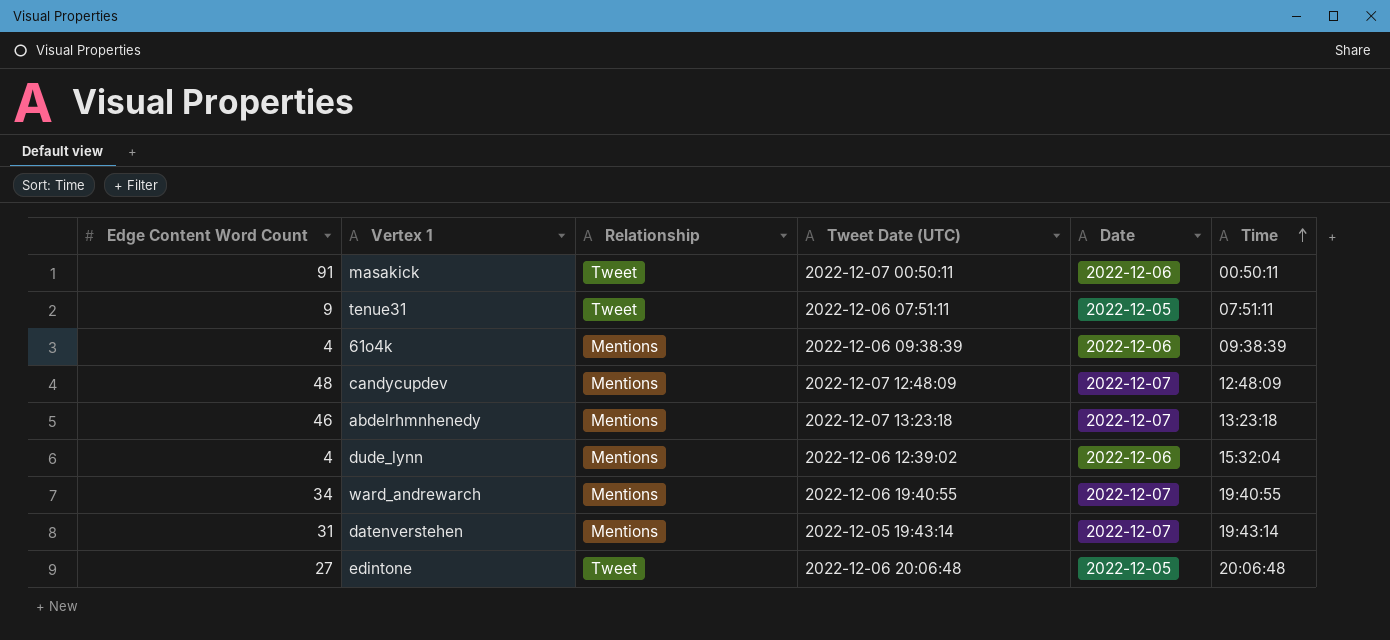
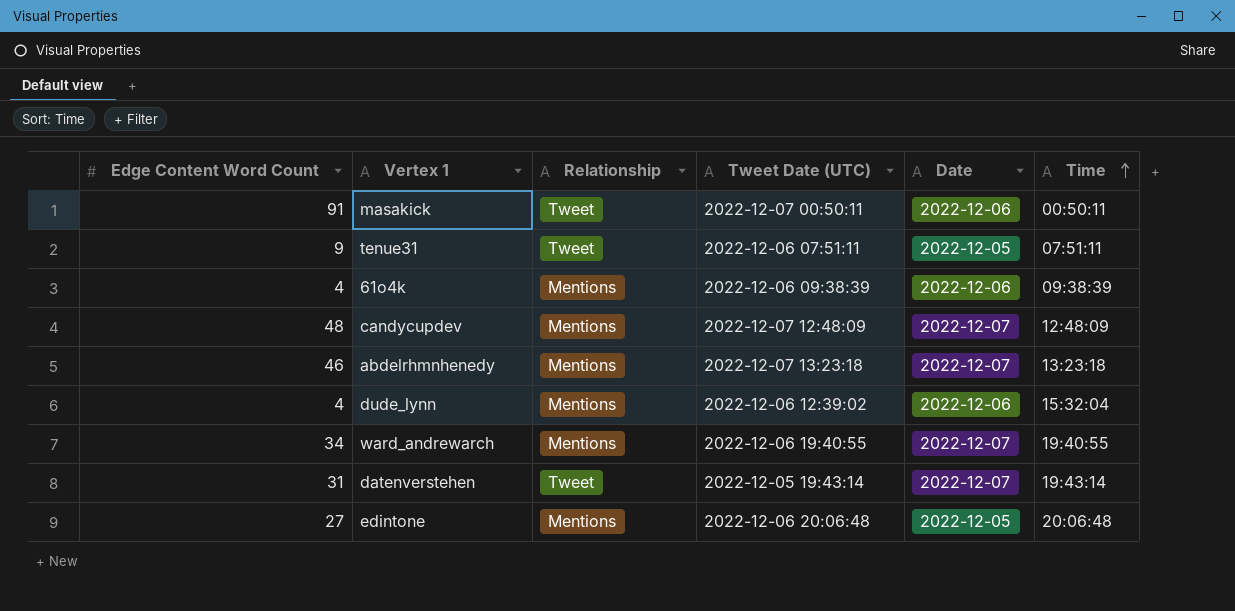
datenverstehen | Relationship: Mentions -> Tweet
edintone | Relationship: Tweet -> Mentions

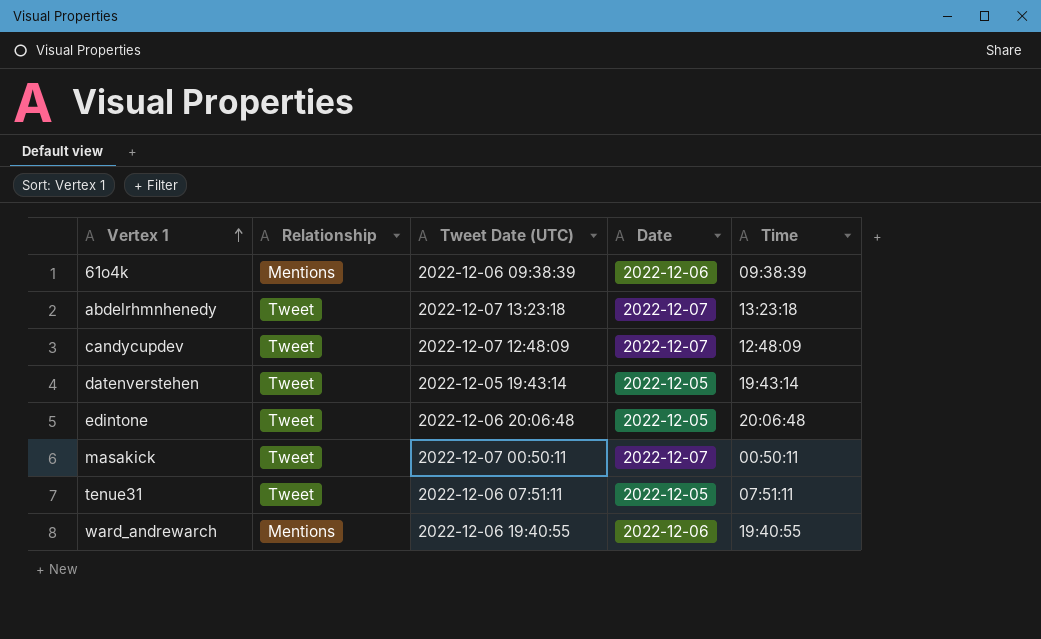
row order: Time ascending -> Vertex 1 ascending
column Edge Content Word Count | position: 1 -> none
row dude_lynn: 4 | Mentions | 2022-12-06 12:39:02 | 2022-12-06 | 15:32:04 -> none
abdelrhmnhenedy | Relationship: Mentions -> Tweet
candycupdev | Relationship: Mentions -> Tweet
datenverstehen | Date: 2022-12-07 -> 2022-12-05
edintone | Relationship: Mentions -> Tweet
masakick | Date: 2022-12-06 -> 2022-12-07
ward_andrewarch | Date: 2022-12-07 -> 2022-12-06

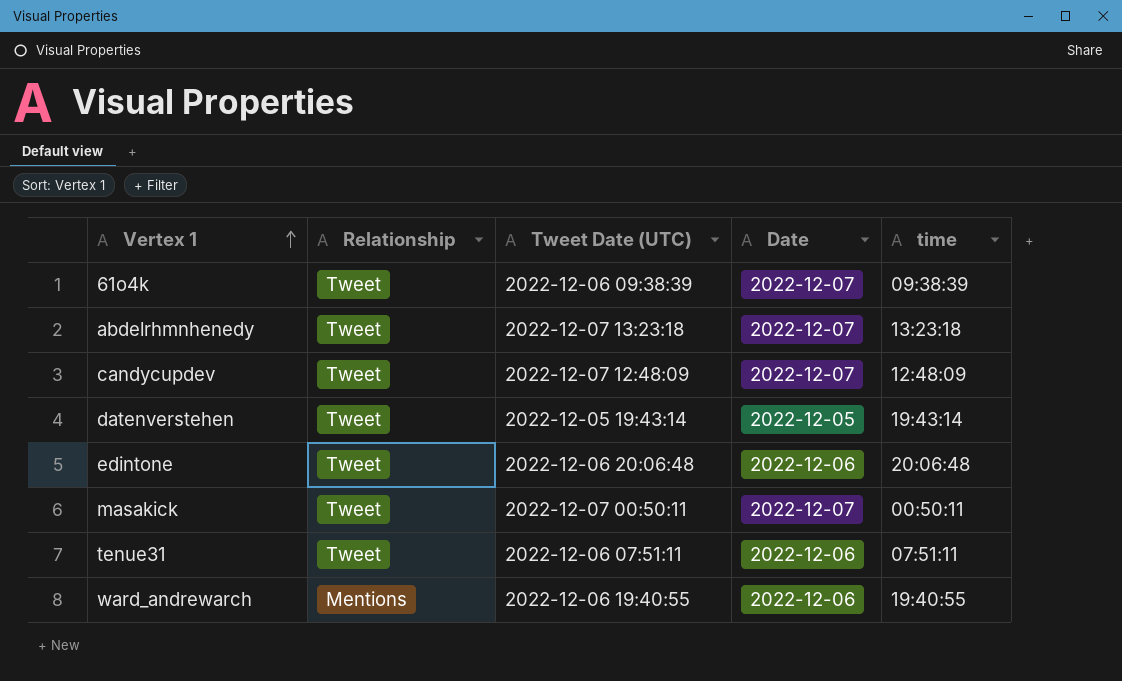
column name: Time -> time
61o4k | Relationship: Mentions -> Tweet
61o4k | Date: 2022-12-06 -> 2022-12-07
edintone | Date: 2022-12-05 -> 2022-12-06
tenue31 | Date: 2022-12-05 -> 2022-12-06

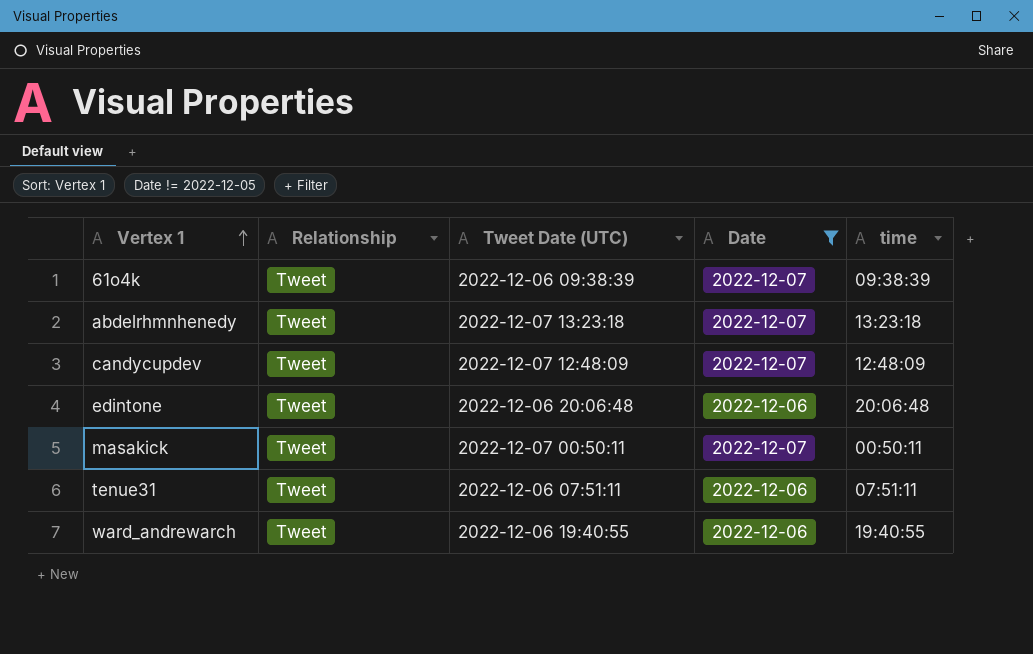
filter: none -> Date != 2022-12-05
ward_andrewarch | Relationship: Mentions -> Tweet

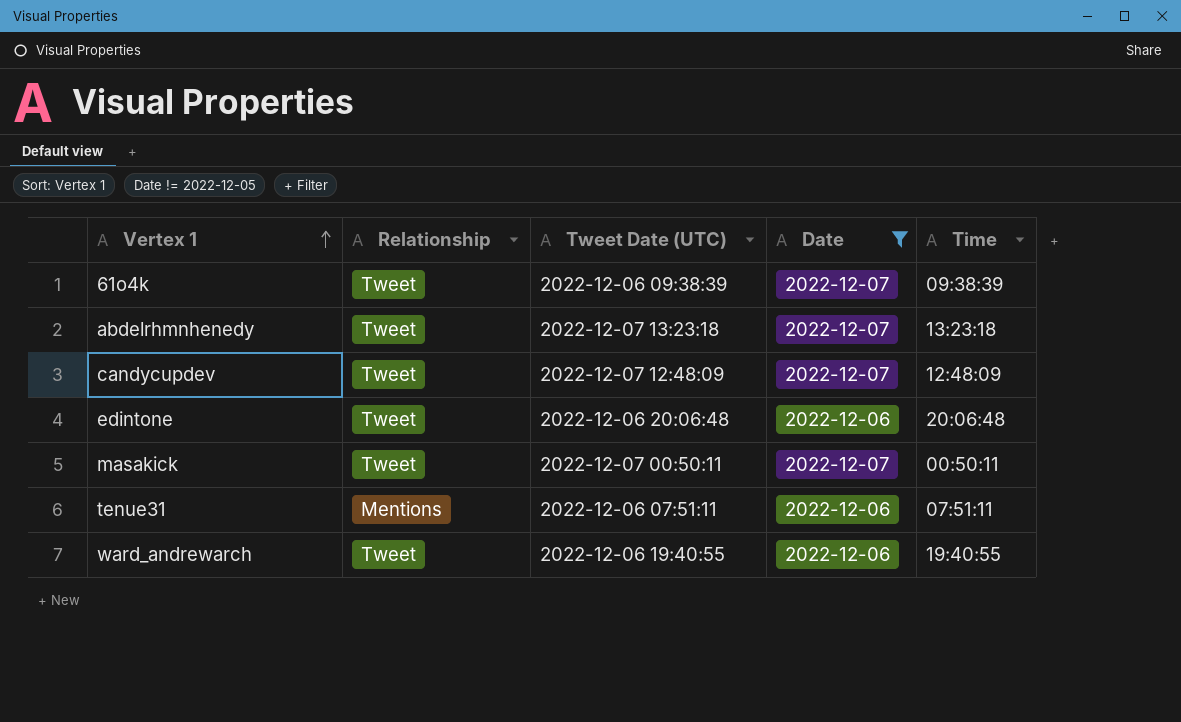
column name: time -> Time
tenue31 | Relationship: Tweet -> Mentions

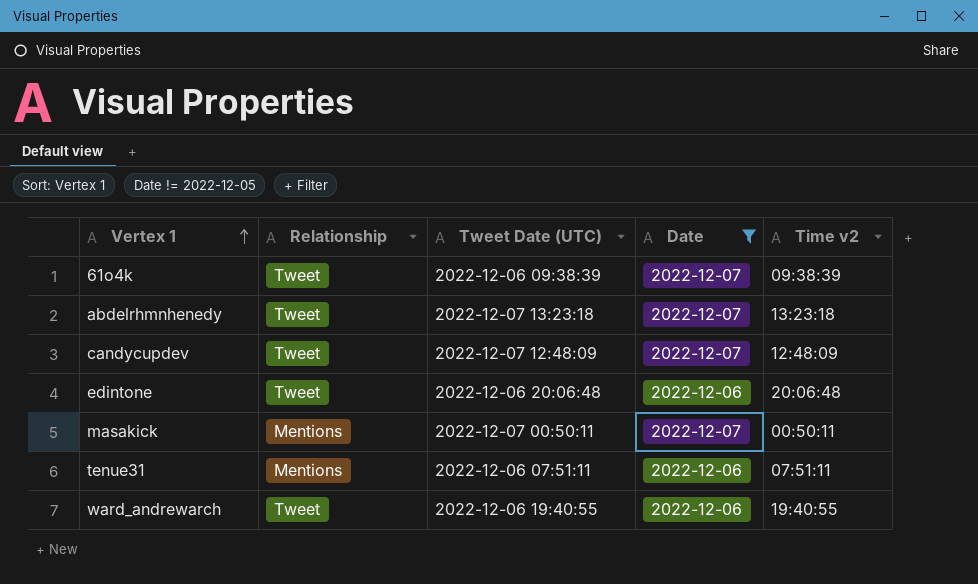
column name: Time -> Time v2
masakick | Relationship: Tweet -> Mentions

